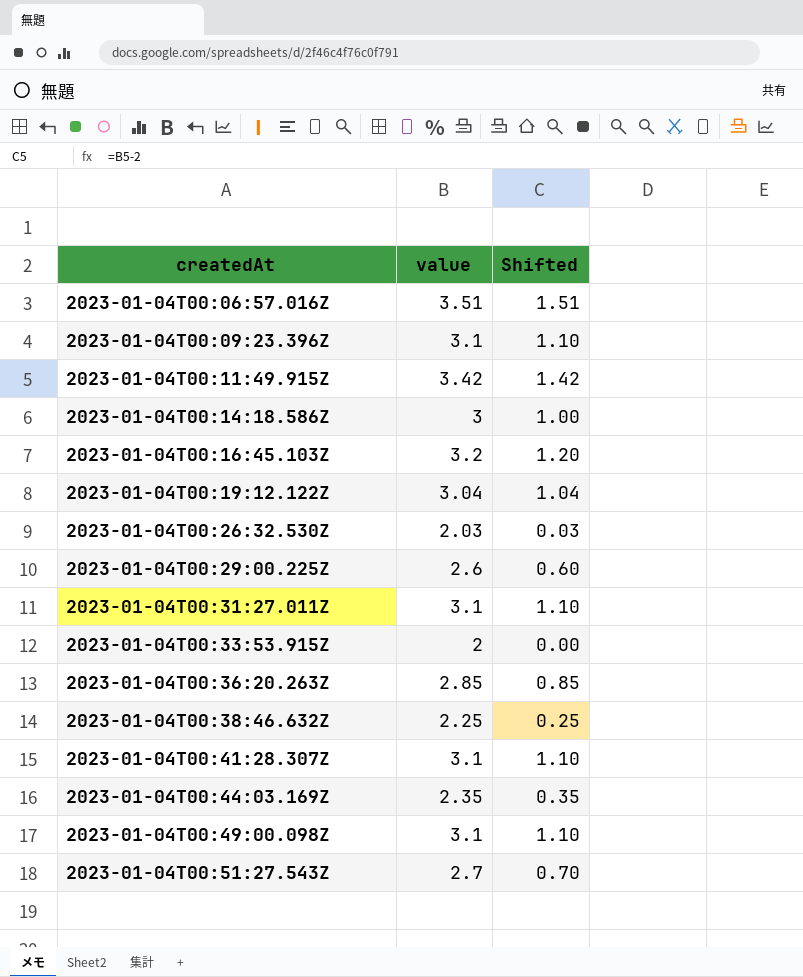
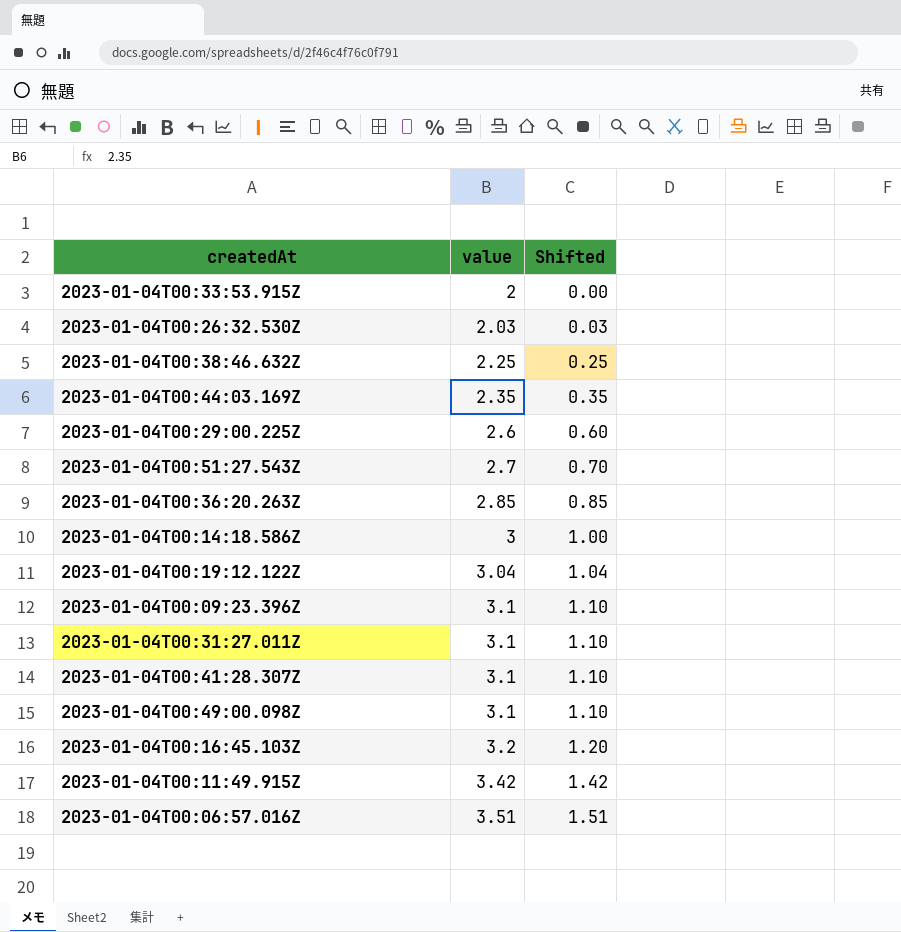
row order: createdAt ascending -> value ascending

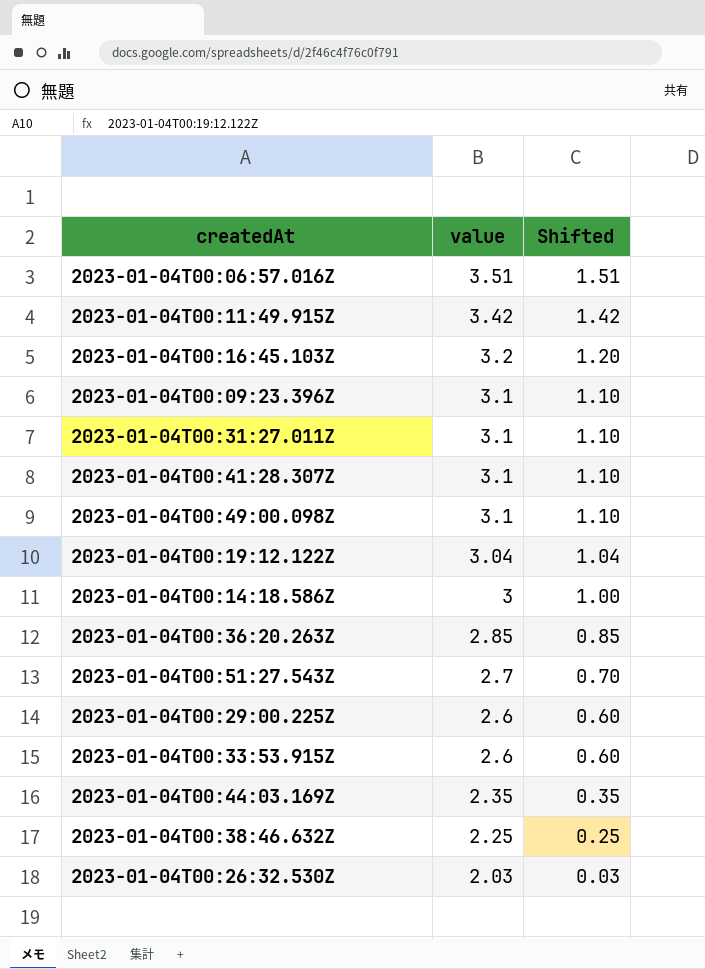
row order: value ascending -> value descending
2023-01-04T00:33:53.915Z | value: 2 -> 2.6
2023-01-04T00:33:53.915Z | Shifted: 0.00 -> 0.60

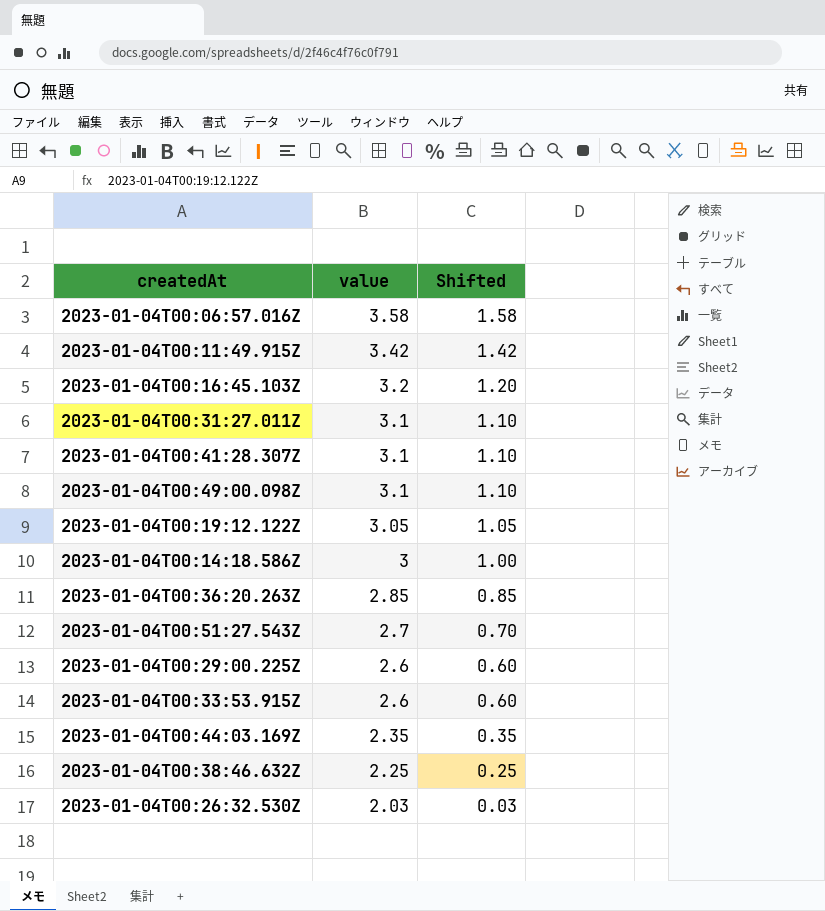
row 2023-01-04T00:09:23.396Z: 3.1 | 1.10 -> none
2023-01-04T00:06:57.016Z | value: 3.51 -> 3.58
2023-01-04T00:06:57.016Z | Shifted: 1.51 -> 1.58
2023-01-04T00:19:12.122Z | value: 3.04 -> 3.05
2023-01-04T00:19:12.122Z | Shifted: 1.04 -> 1.05

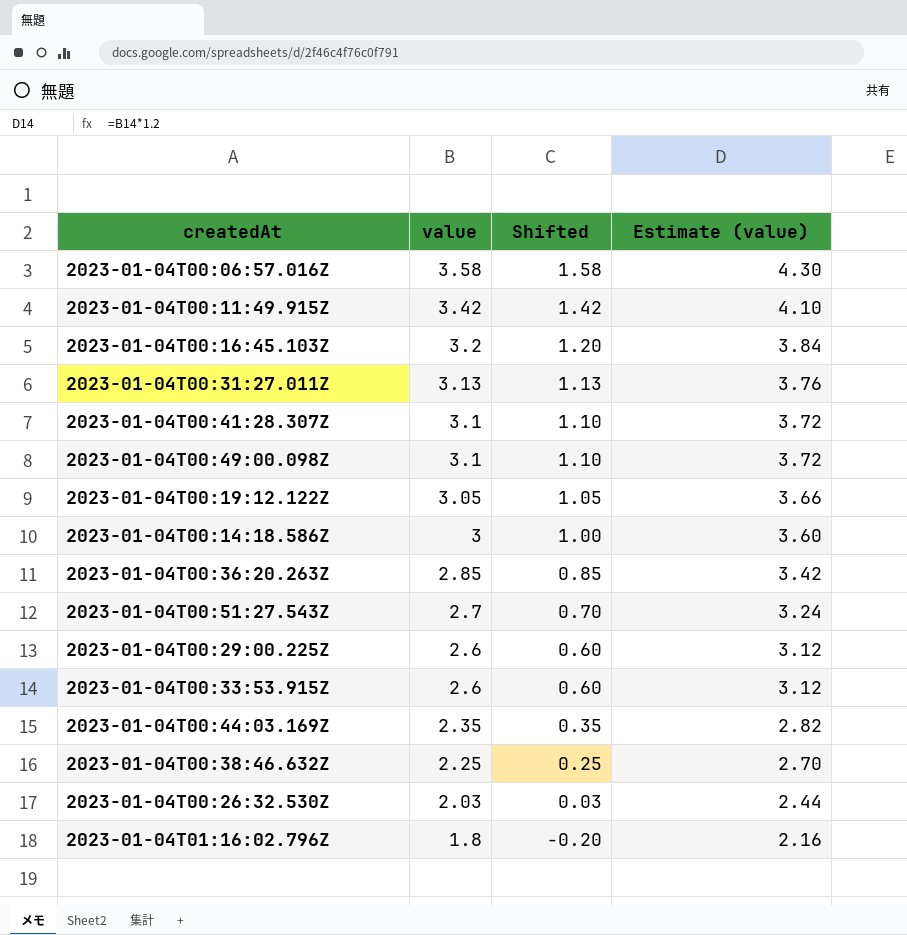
column Estimate (value) | formula: none -> [value] * 1.2
2023-01-04T00:31:27.011Z | value: 3.1 -> 3.13
2023-01-04T00:31:27.011Z | Shifted: 1.10 -> 1.13
row 2023-01-04T01:16:02.796Z: none -> 1.8 | -0.20 | 2.16

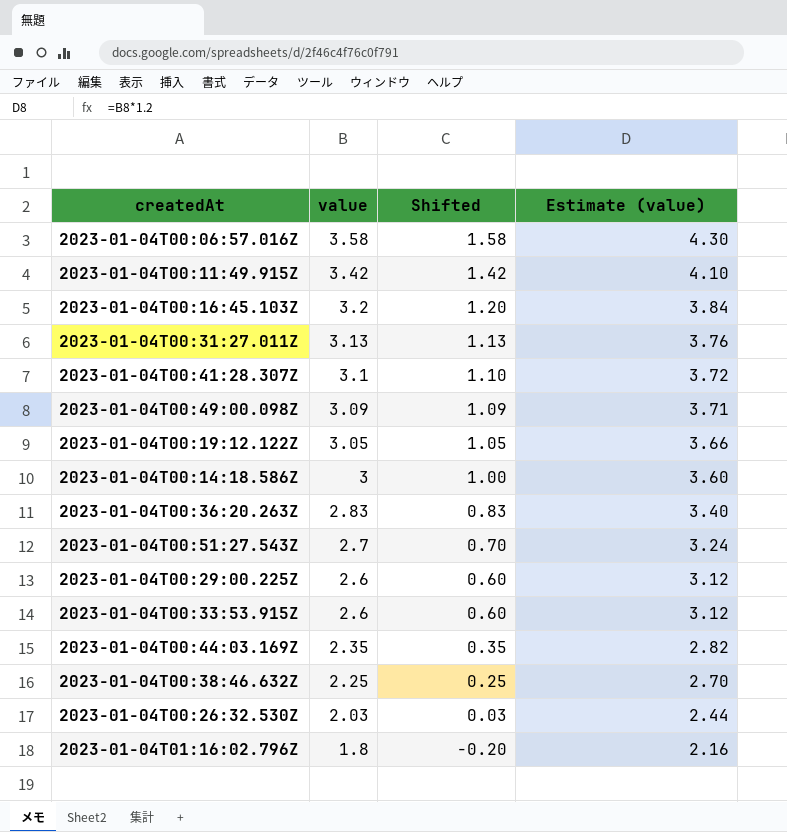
2023-01-04T00:49:00.098Z | value: 3.1 -> 3.09
2023-01-04T00:49:00.098Z | Shifted: 1.10 -> 1.09
2023-01-04T00:49:00.098Z | Estimate (value): 3.72 -> 3.71
2023-01-04T00:36:20.263Z | value: 2.85 -> 2.83
2023-01-04T00:36:20.263Z | Shifted: 0.85 -> 0.83
2023-01-04T00:36:20.263Z | Estimate (value): 3.42 -> 3.40

